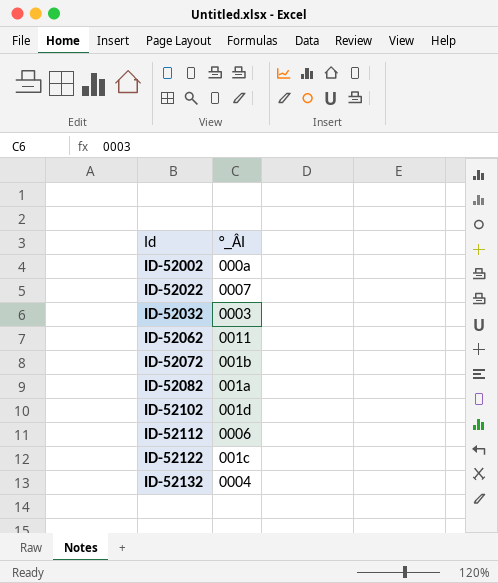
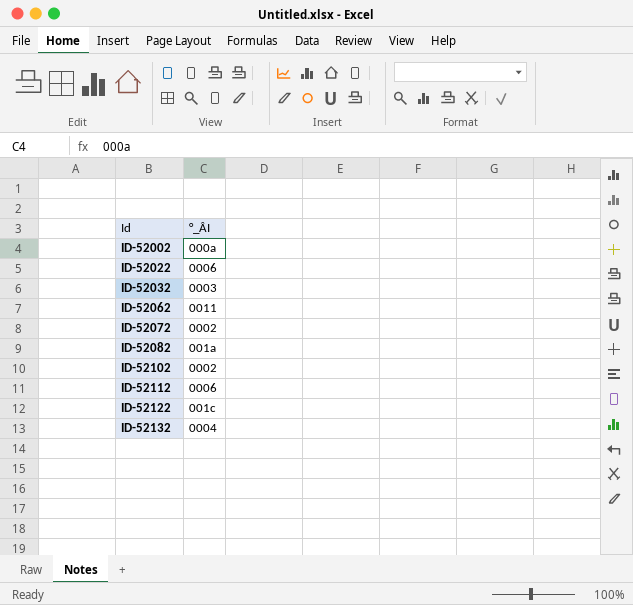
ID-52022 | °_ÂI: 0007 -> 0006
ID-52072 | °_ÂI: 001b -> 0002
ID-52102 | °_ÂI: 001d -> 0002

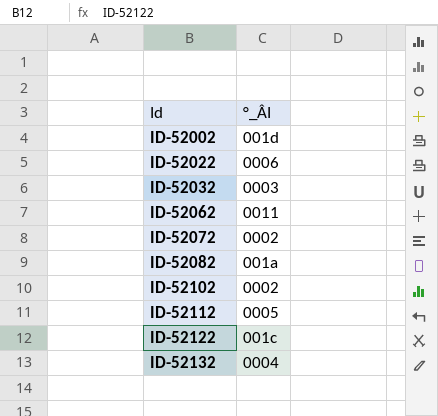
ID-52002 | °_ÂI: 000a -> 001d
ID-52112 | °_ÂI: 0006 -> 0005

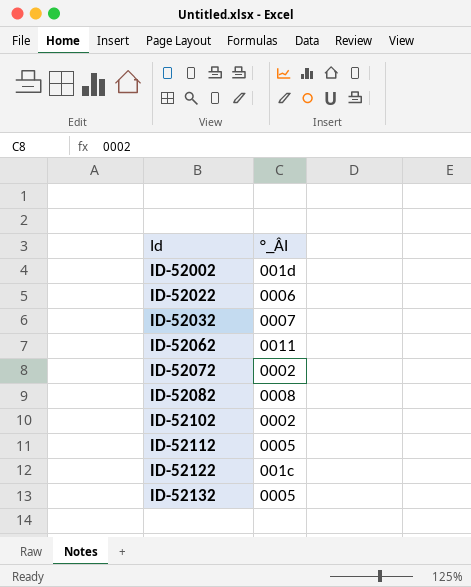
ID-52032 | °_ÂI: 0003 -> 0007
ID-52082 | °_ÂI: 001a -> 0008
ID-52132 | °_ÂI: 0004 -> 0005

